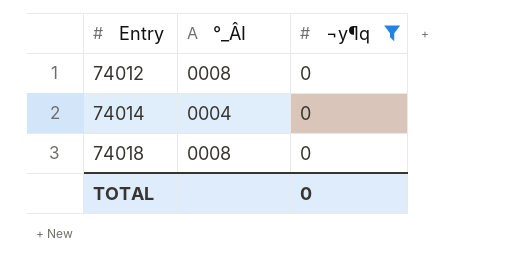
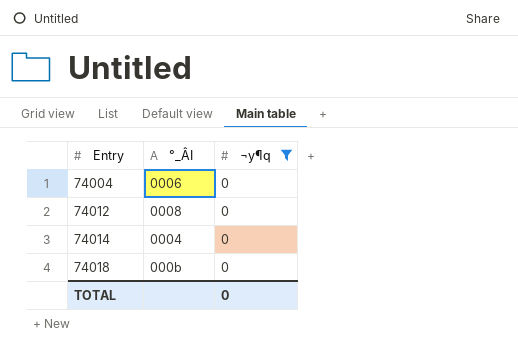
row 74004: none -> 0006 | 0
74018 | °_ÂI: 0008 -> 000b

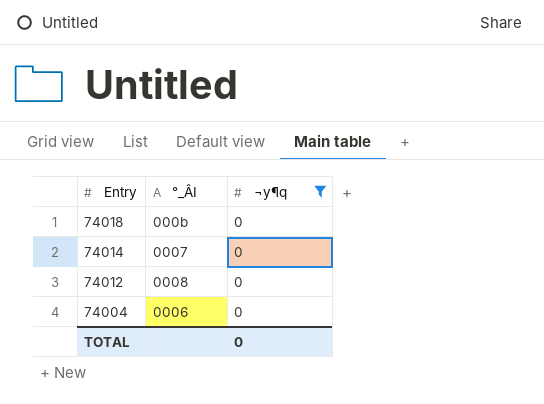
row order: Entry ascending -> Entry descending
74014 | °_ÂI: 0004 -> 0007

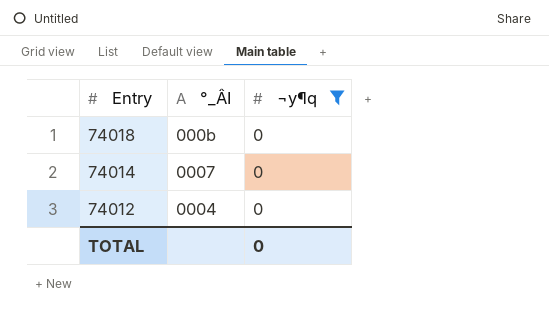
row 74004: 0006 | 0 -> none
74012 | °_ÂI: 0008 -> 0004

